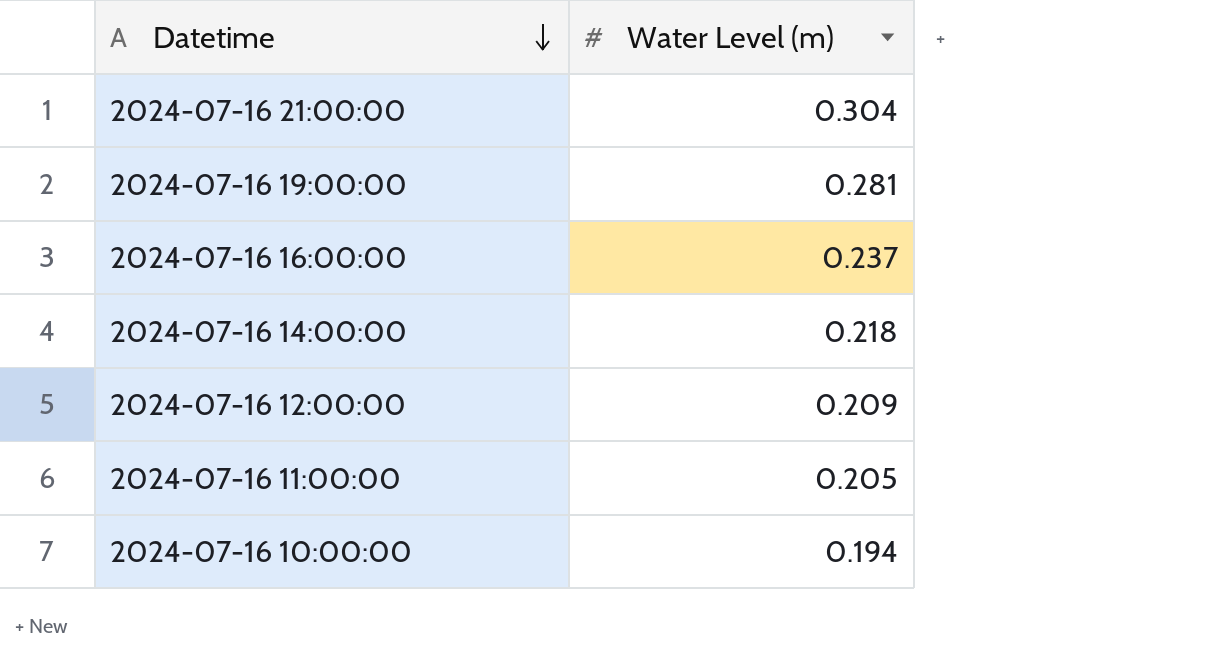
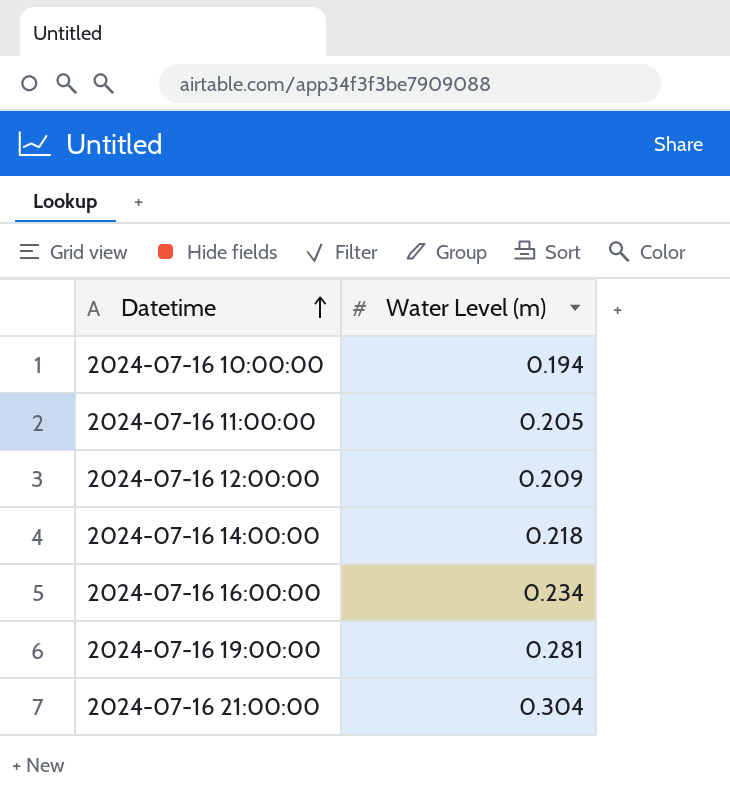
row order: Datetime descending -> Datetime ascending
2024-07-16 16:00:00 | Water Level (m): 0.237 -> 0.234

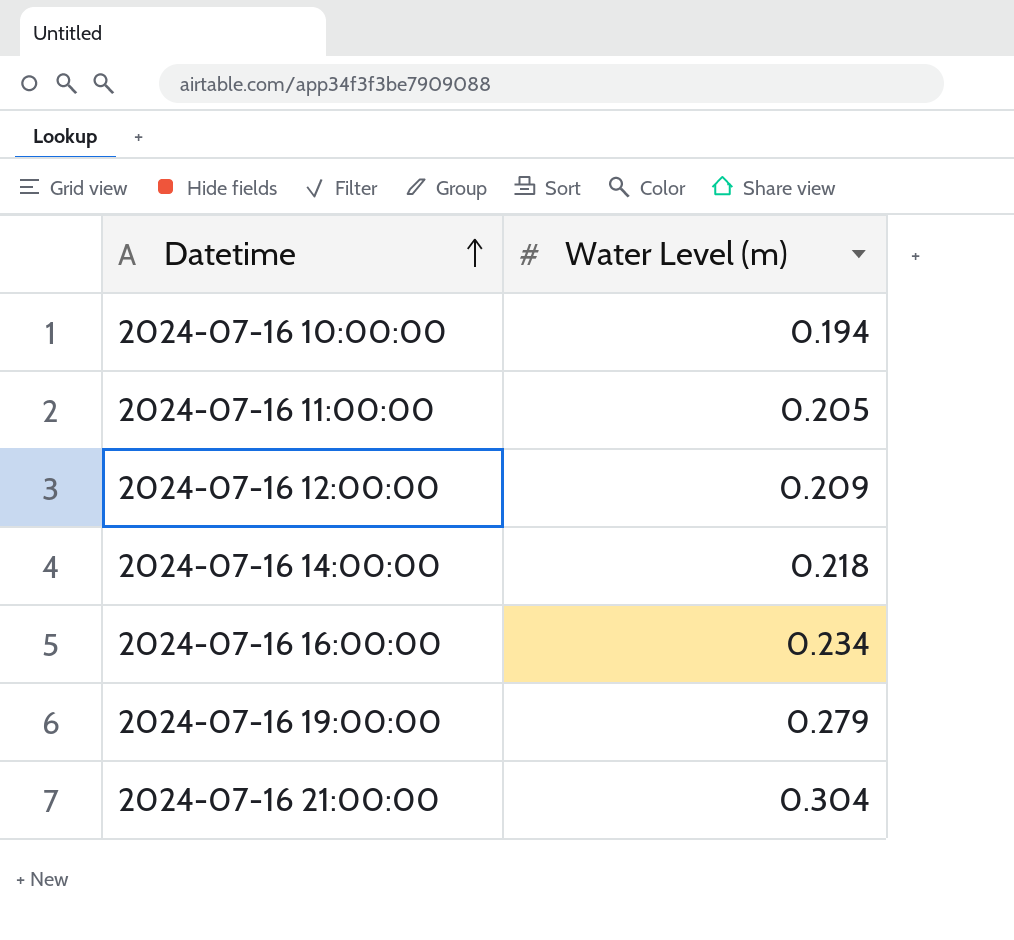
2024-07-16 19:00:00 | Water Level (m): 0.281 -> 0.279

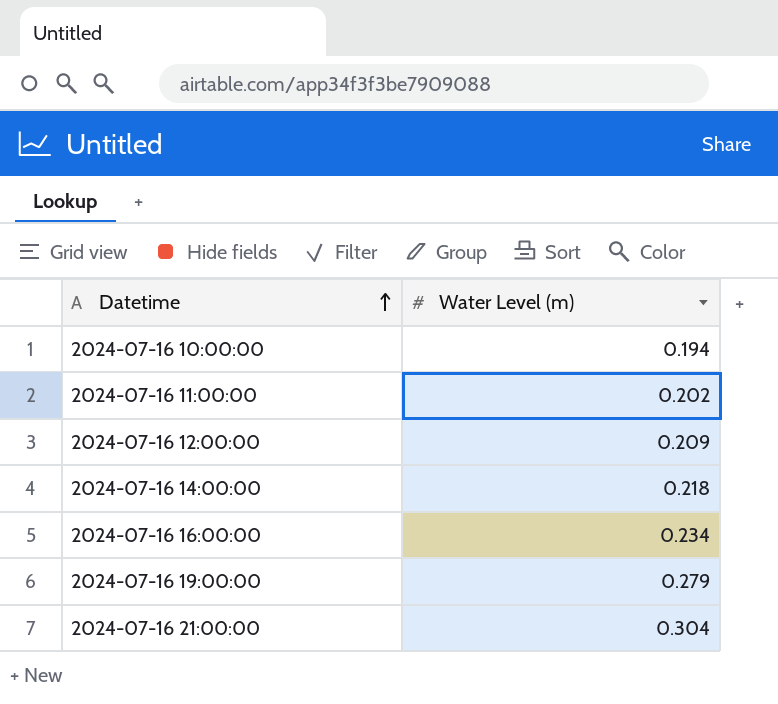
2024-07-16 11:00:00 | Water Level (m): 0.205 -> 0.202

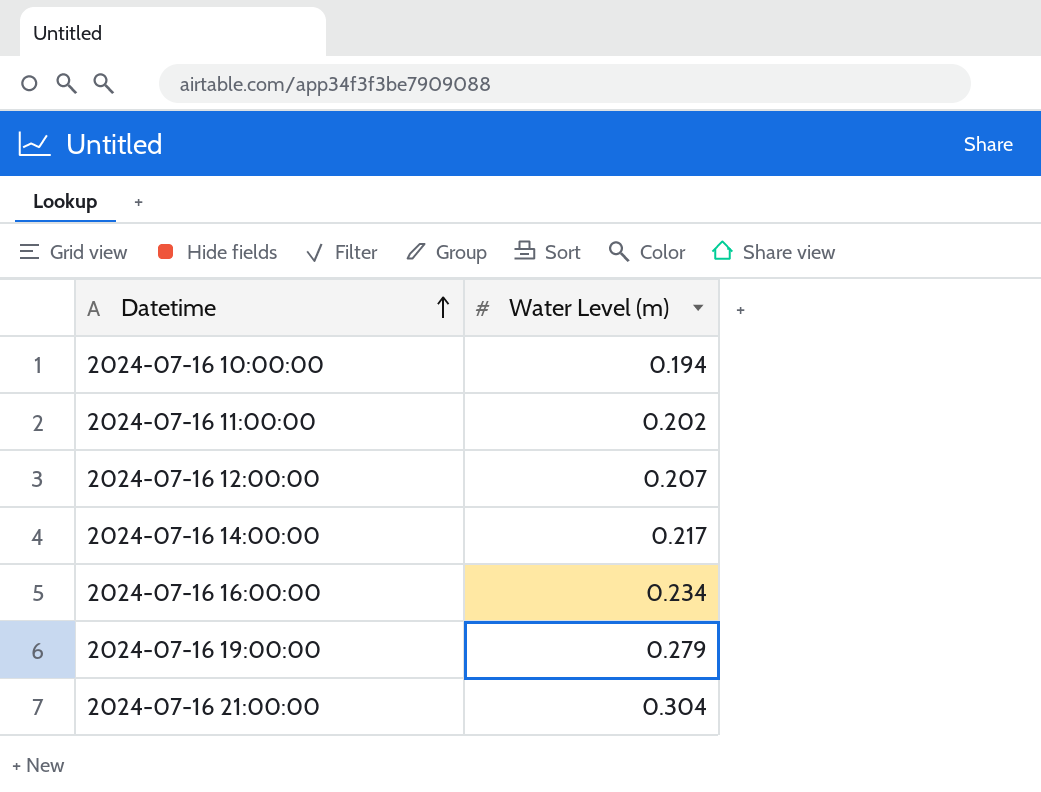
2024-07-16 12:00:00 | Water Level (m): 0.209 -> 0.207
2024-07-16 14:00:00 | Water Level (m): 0.218 -> 0.217

